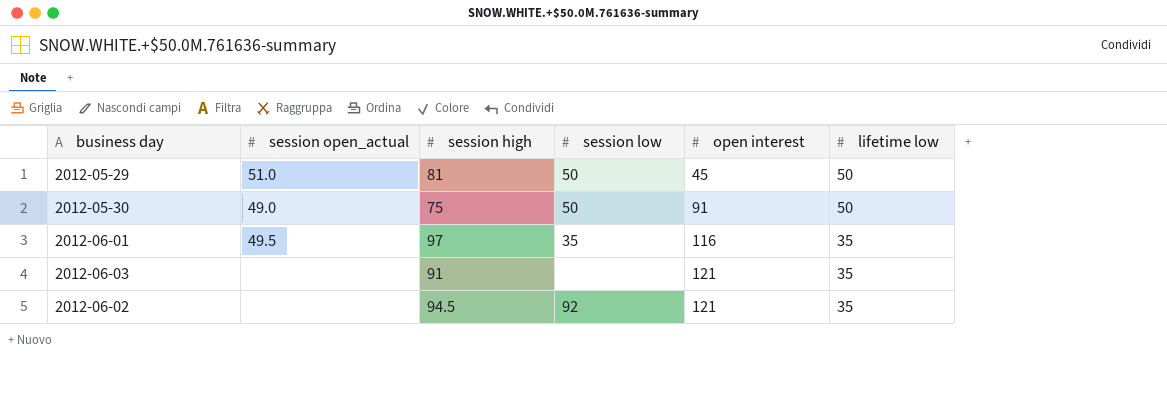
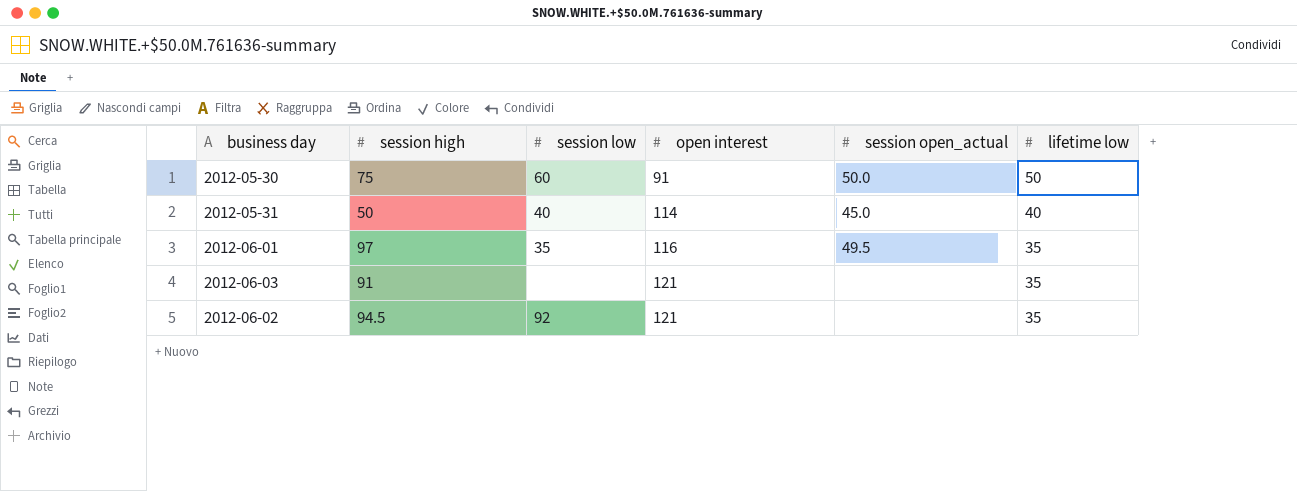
column session open_actual | position: 2 -> 5
row 2012-05-29: 51.0 | 81 | 50 | 45 | 50 -> none
2012-05-30 | session low: 50 -> 60
2012-05-30 | session open_actual: 49.0 -> 50.0
row 2012-05-31: none -> 50 | 40 | 114 | 45.0 | 40

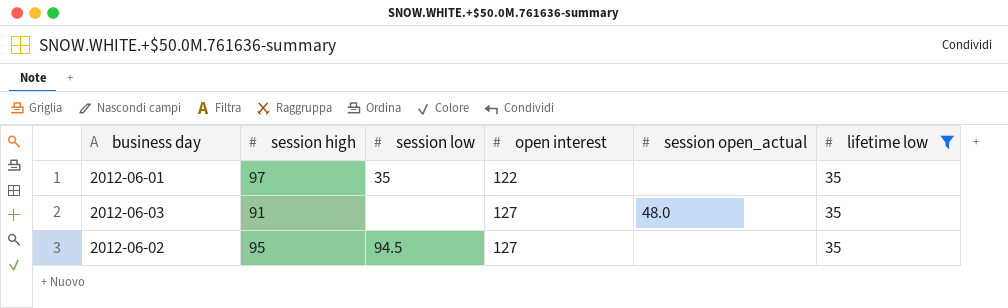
filter: none -> lifetime low = 35
2012-06-01 | open interest: 116 -> 122
2012-06-01 | session open_actual: 49.5 -> none
2012-06-03 | open interest: 121 -> 127
2012-06-03 | session open_actual: none -> 48.0
2012-06-02 | session high: 94.5 -> 95
2012-06-02 | session low: 92 -> 94.5
2012-06-02 | open interest: 121 -> 127

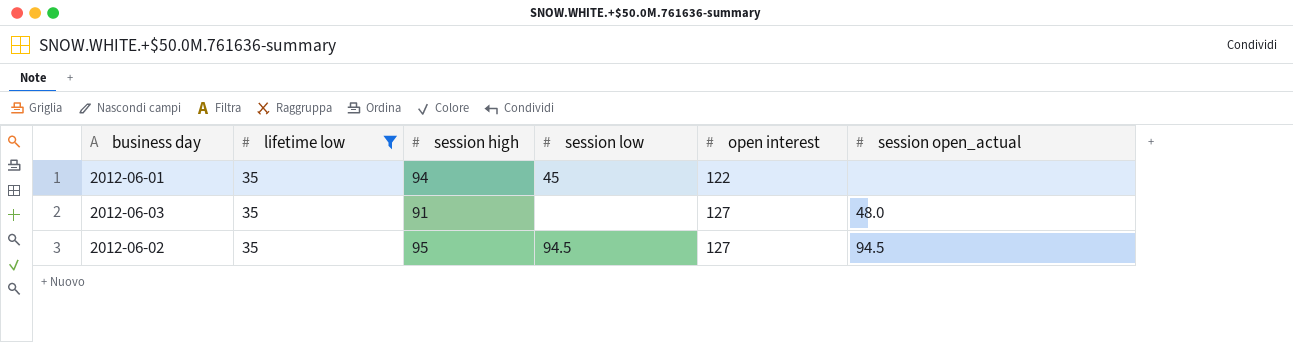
column lifetime low | position: 6 -> 2
2012-06-01 | session high: 97 -> 94
2012-06-01 | session low: 35 -> 45
2012-06-02 | session open_actual: none -> 94.5

